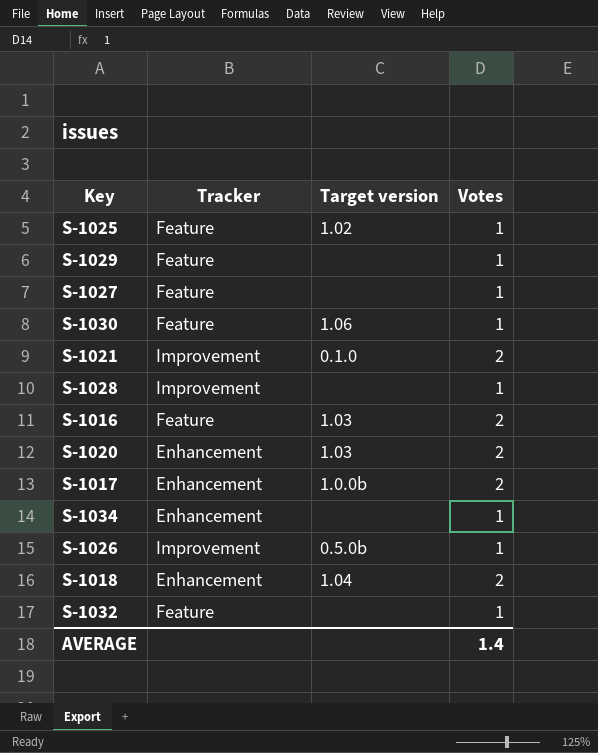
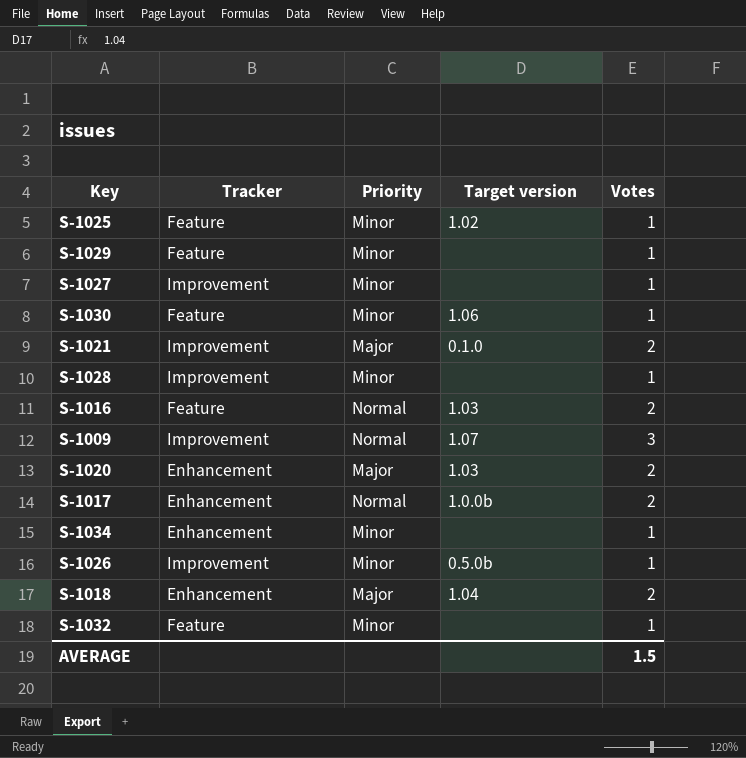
column Priority | position: none -> 3
S-1027 | Tracker: Feature -> Improvement
row S-1009: none -> Improvement | Normal | 1.07 | 3
AVERAGE | Votes: 1.4 -> 1.5

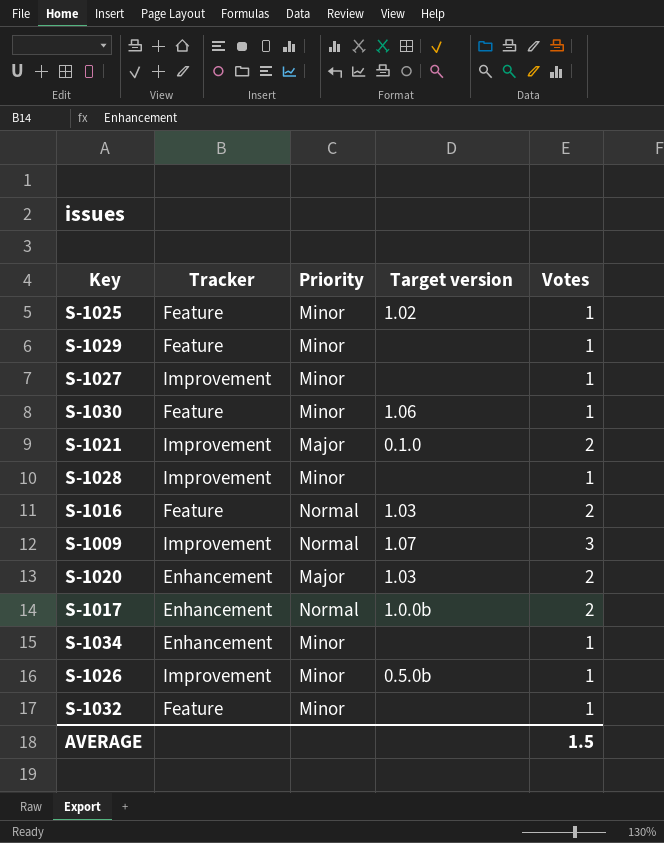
row S-1018: Enhancement | Major | 1.04 | 2 -> none

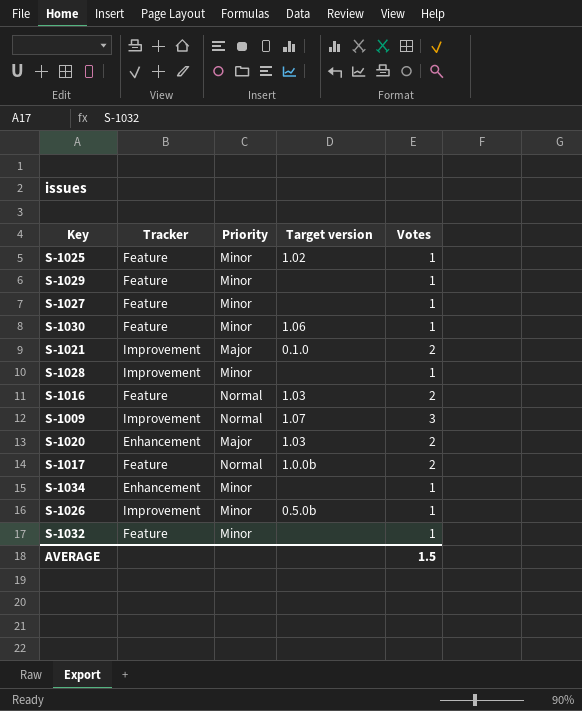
S-1027 | Tracker: Improvement -> Feature
S-1017 | Tracker: Enhancement -> Feature

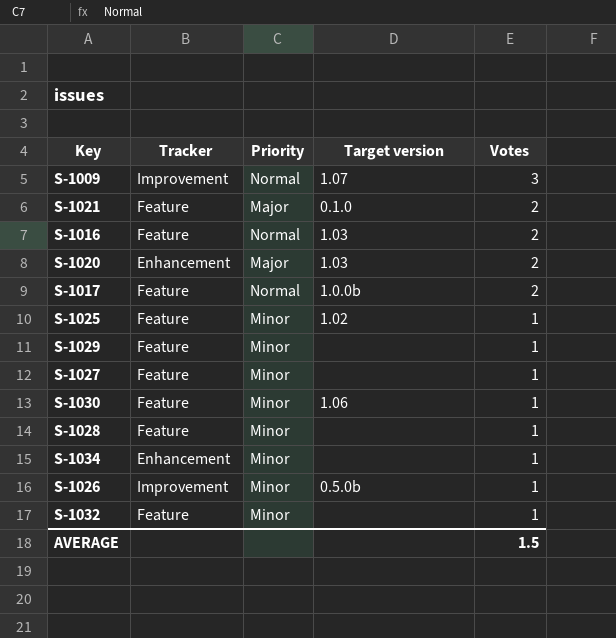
row order: none -> Votes descending
S-1021 | Tracker: Improvement -> Feature
S-1028 | Tracker: Improvement -> Feature

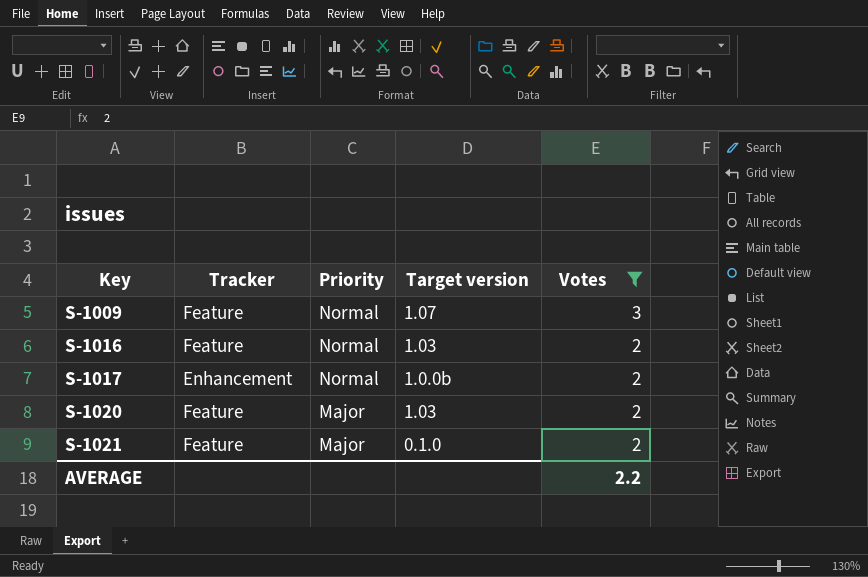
filter: none -> Votes != 1
row order: Votes descending -> Key ascending
S-1009 | Tracker: Improvement -> Feature
S-1017 | Tracker: Feature -> Enhancement
S-1020 | Tracker: Enhancement -> Feature
AVERAGE | Votes: 1.5 -> 2.2

